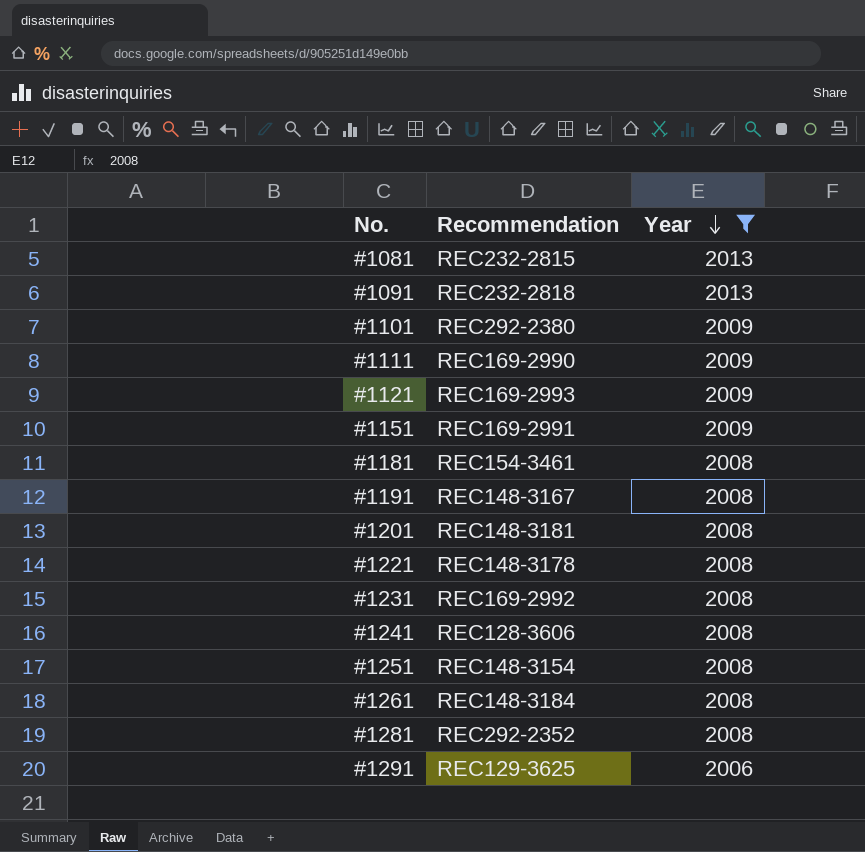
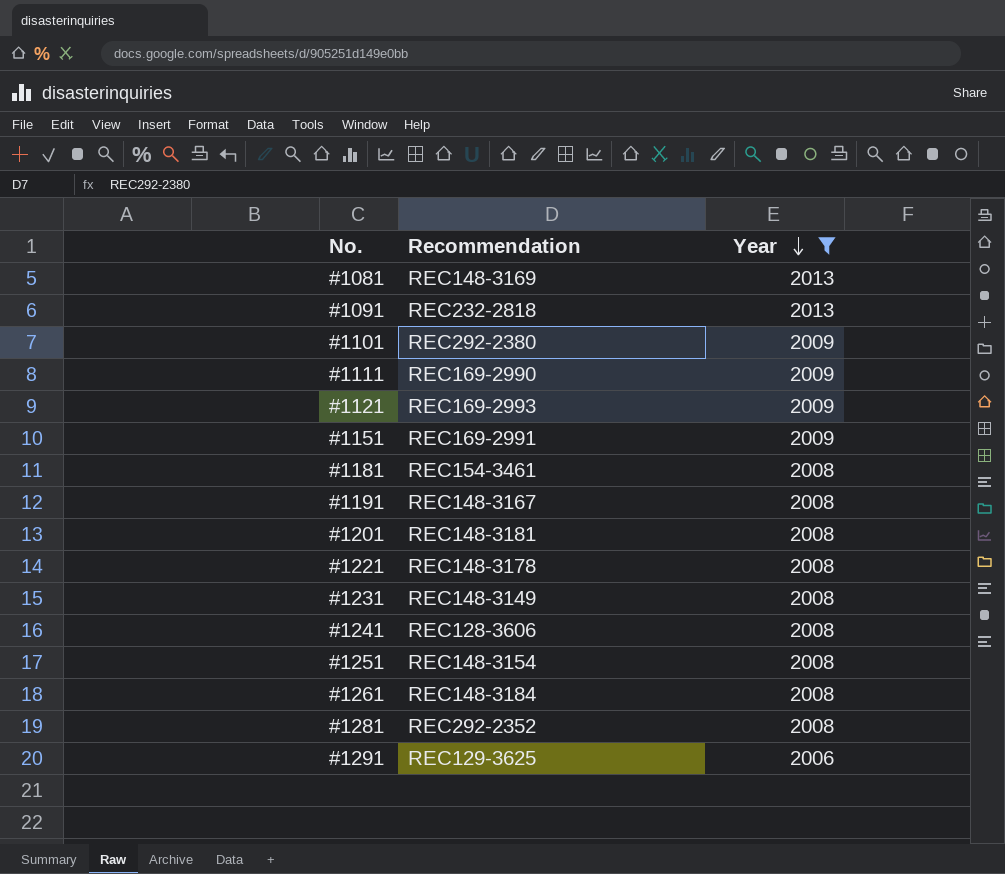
#1081 | Recommendation: REC232-2815 -> REC148-3169
#1231 | Recommendation: REC169-2992 -> REC148-3149

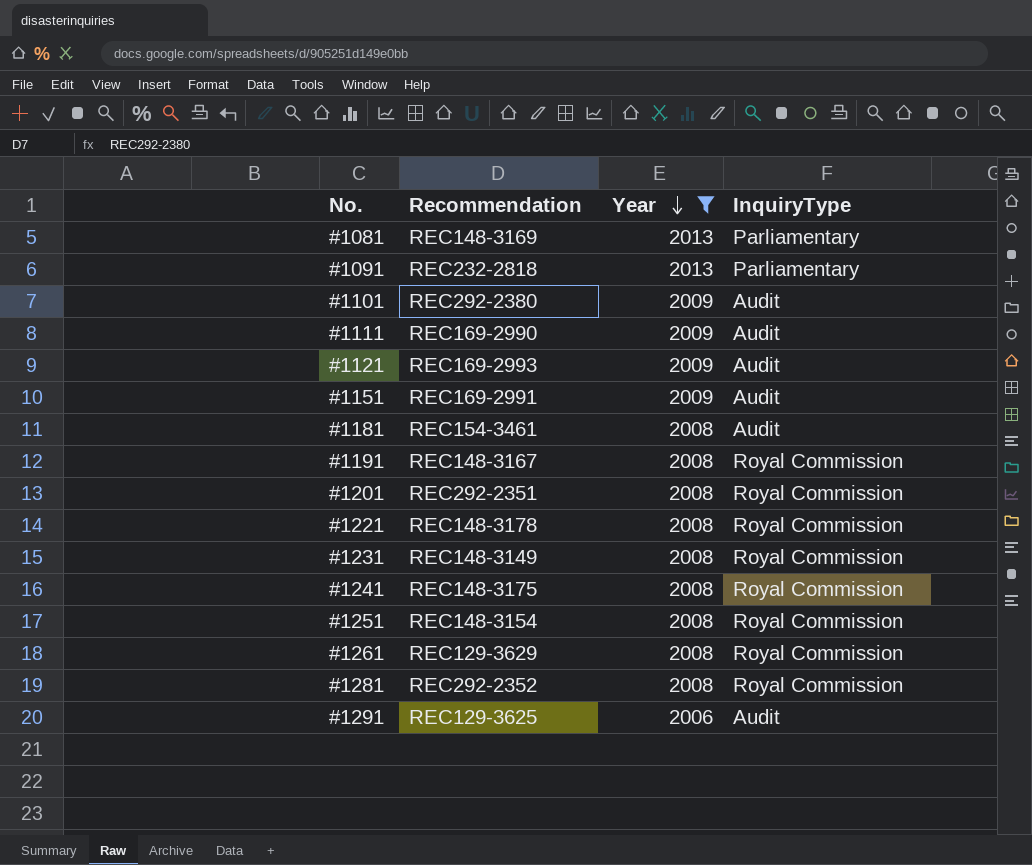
column InquiryType | position: none -> 4
#1201 | Recommendation: REC148-3181 -> REC292-2351
#1241 | Recommendation: REC128-3606 -> REC148-3175
#1261 | Recommendation: REC148-3184 -> REC129-3629

